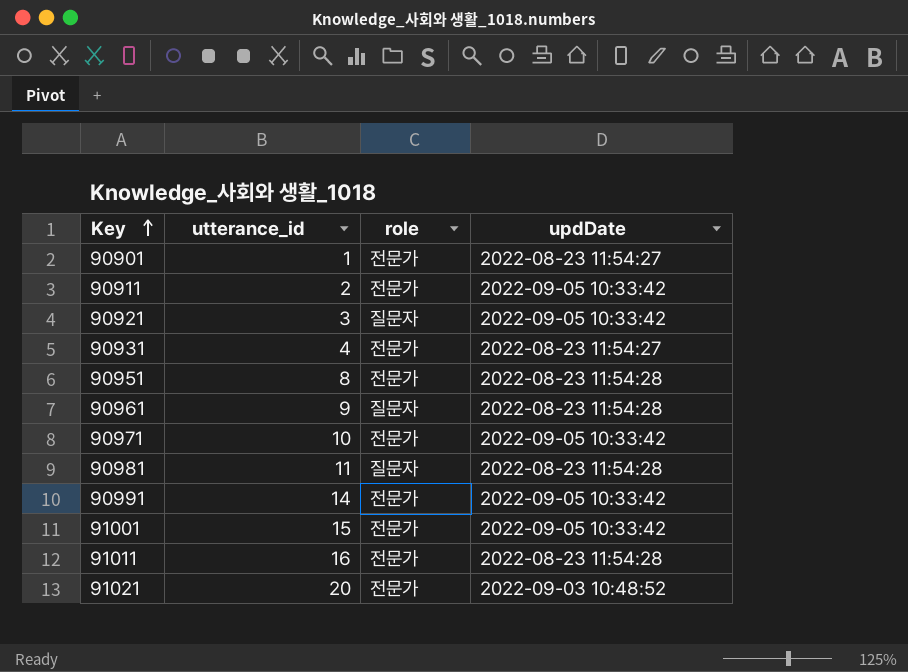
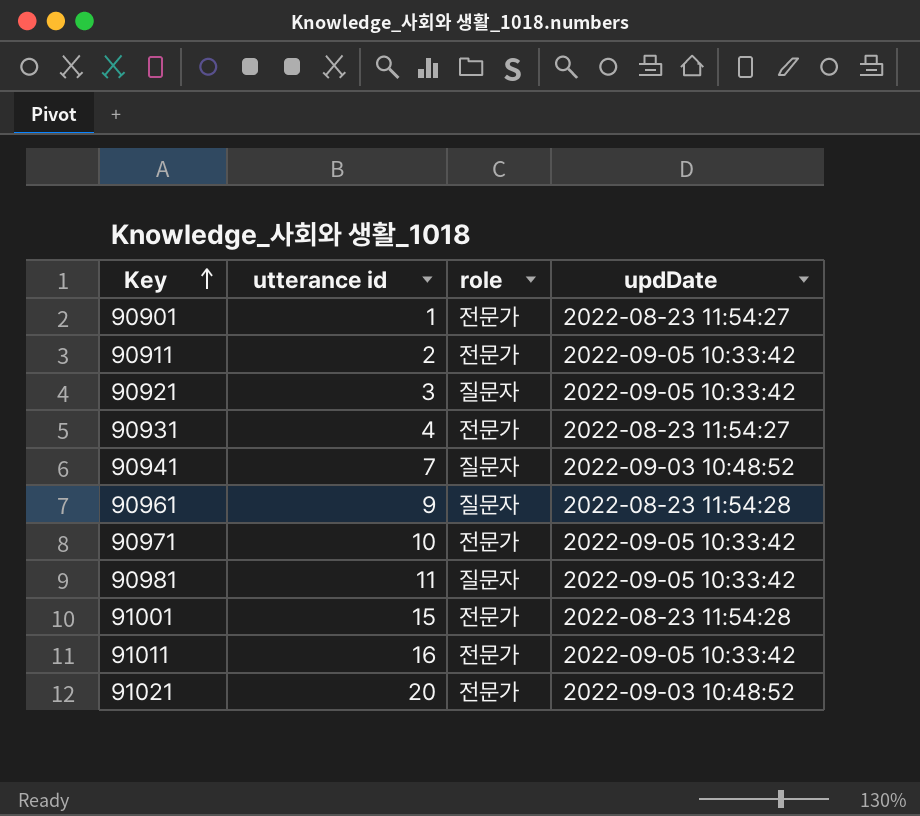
column name: utterance_id -> utterance id
row 90951: 8 | 전문가 | 2022-08-23 11:54:28 -> none
row 90991: 14 | 전문가 | 2022-09-05 10:33:42 -> none
row 90941: none -> 7 | 질문자 | 2022-09-03 10:48:52
90981 | updDate: 2022-08-23 11:54:28 -> 2022-09-05 10:33:42
91001 | updDate: 2022-09-05 10:33:42 -> 2022-08-23 11:54:28
91011 | updDate: 2022-08-23 11:54:28 -> 2022-09-05 10:33:42

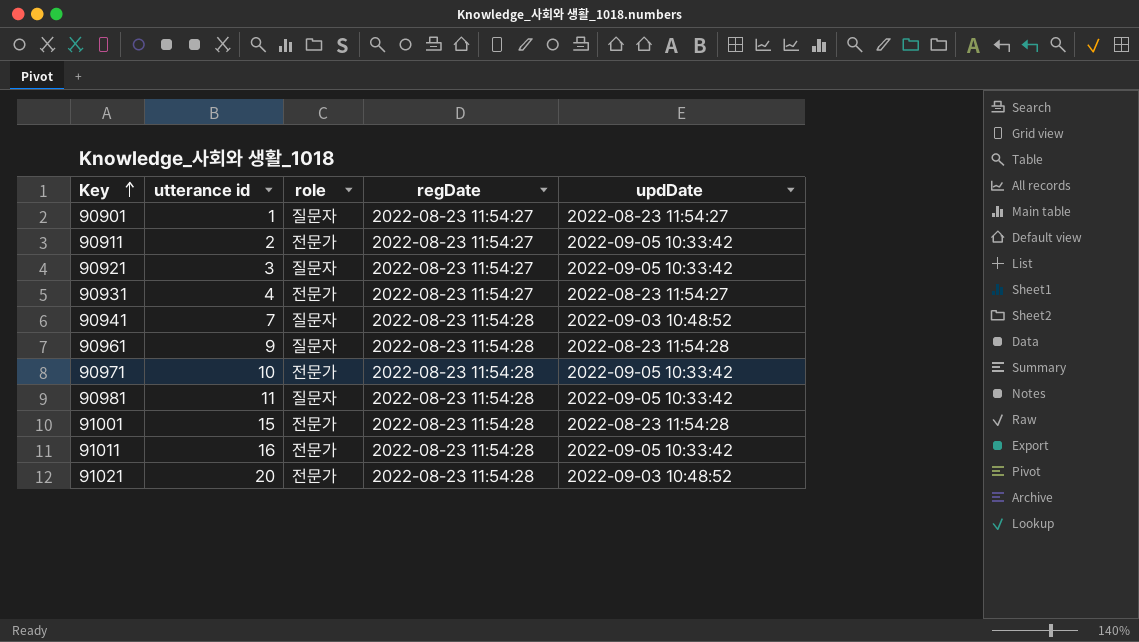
column regDate | position: none -> 4
90901 | role: 전문가 -> 질문자

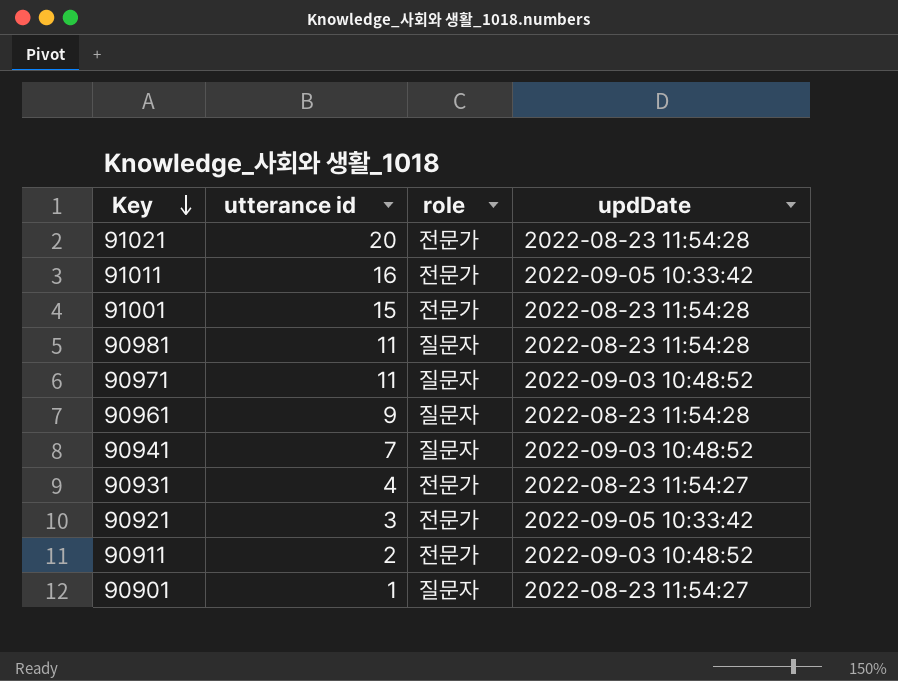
row order: Key ascending -> Key descending
column regDate | position: 4 -> none
91021 | updDate: 2022-09-03 10:48:52 -> 2022-08-23 11:54:28
90981 | updDate: 2022-09-05 10:33:42 -> 2022-08-23 11:54:28
90971 | utterance id: 10 -> 11
90971 | role: 전문가 -> 질문자
90971 | updDate: 2022-09-05 10:33:42 -> 2022-09-03 10:48:52
90921 | role: 질문자 -> 전문가
90911 | updDate: 2022-09-05 10:33:42 -> 2022-09-03 10:48:52

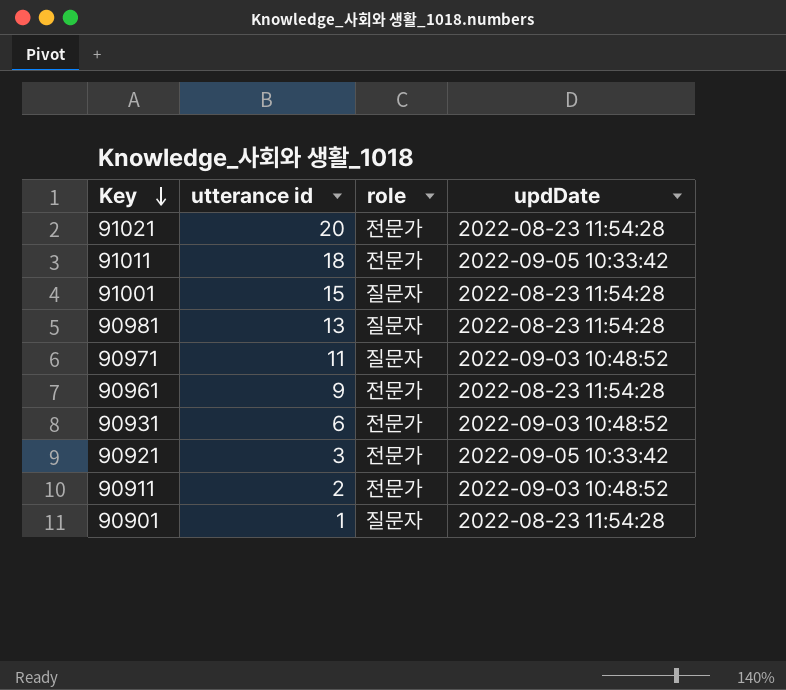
row 90941: 7 | 질문자 | 2022-09-03 10:48:52 -> none
91011 | utterance id: 16 -> 18
91001 | role: 전문가 -> 질문자
90981 | utterance id: 11 -> 13
90961 | role: 질문자 -> 전문가
90931 | utterance id: 4 -> 6
90931 | updDate: 2022-08-23 11:54:27 -> 2022-09-03 10:48:52
90901 | updDate: 2022-08-23 11:54:27 -> 2022-08-23 11:54:28

